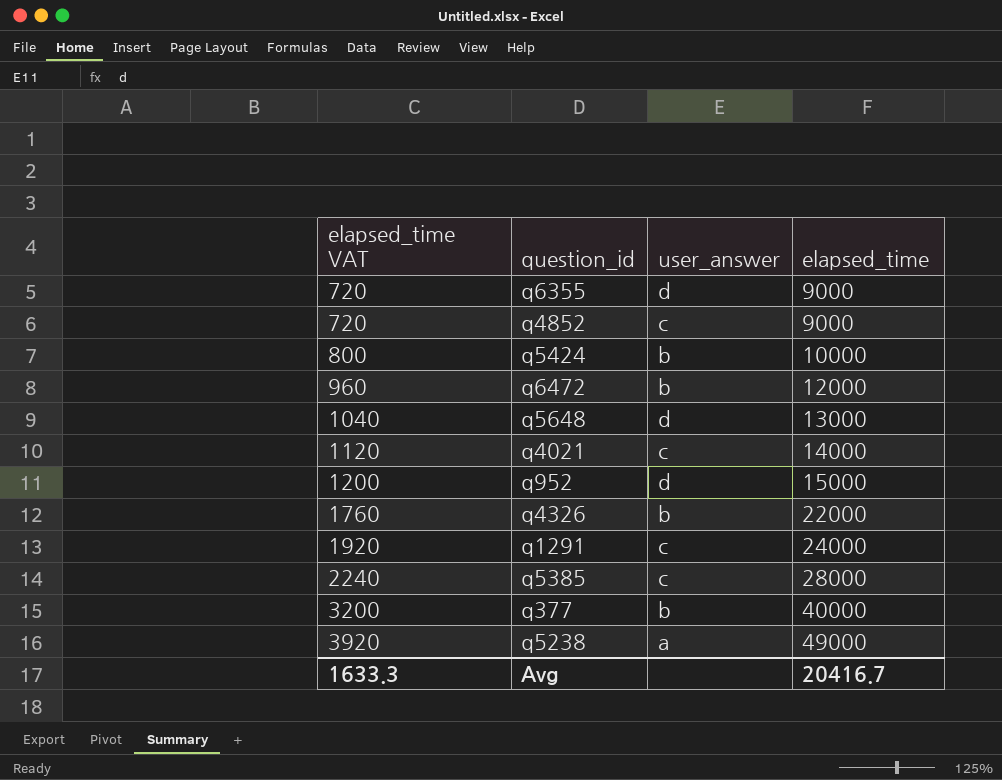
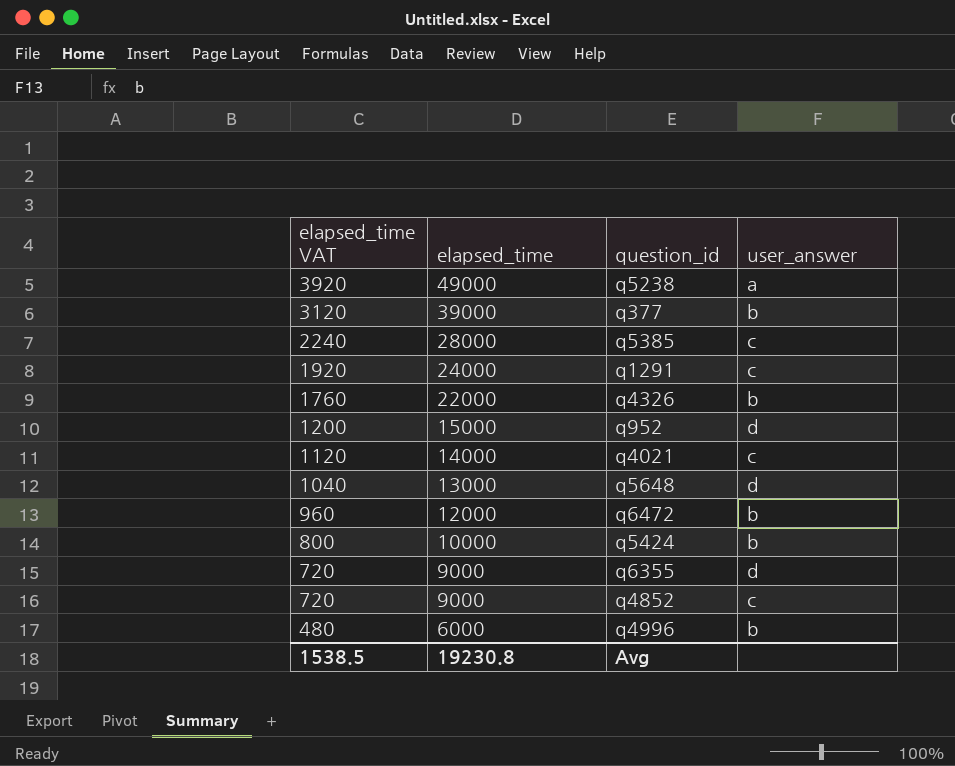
row order: elapsed_time VAT ascending -> elapsed_time VAT descending
column elapsed_time | position: 4 -> 2
q377 | elapsed_time VAT: 3200 -> 3120
q377 | elapsed_time: 40000 -> 39000
row q4996: none -> 480 | 6000 | b
Avg | elapsed_time VAT: 1633.3 -> 1538.5
Avg | elapsed_time: 20416.7 -> 19230.8

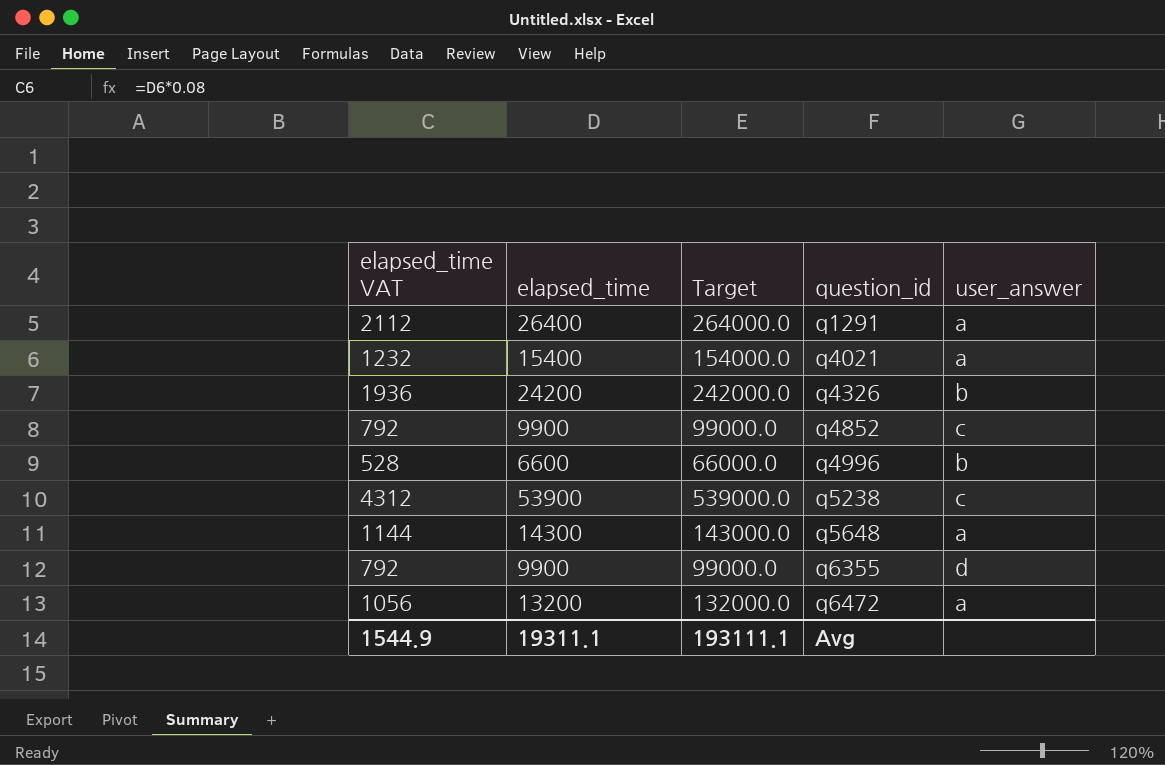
row order: elapsed_time VAT descending -> question_id ascending
column Target | formula: none -> [elapsed_time] * 10
row q377: 3120 | 39000 | b -> none
row q5385: 2240 | 28000 | c -> none
row q952: 1200 | 15000 | d -> none
row q5424: 800 | 10000 | b -> none
q1291 | elapsed_time VAT: 1920 -> 2112
q1291 | elapsed_time: 24000 -> 26400
q1291 | user_answer: c -> a
q4021 | elapsed_time VAT: 1120 -> 1232
q4021 | elapsed_time: 14000 -> 15400
q4021 | user_answer: c -> a
q4326 | elapsed_time VAT: 1760 -> 1936
q4326 | elapsed_time: 22000 -> 24200
q4852 | elapsed_time VAT: 720 -> 792
q4852 | elapsed_time: 9000 -> 9900
q4996 | elapsed_time VAT: 480 -> 528
q4996 | elapsed_time: 6000 -> 6600
q5238 | elapsed_time VAT: 3920 -> 4312
q5238 | elapsed_time: 49000 -> 53900
q5238 | user_answer: a -> c
q5648 | elapsed_time VAT: 1040 -> 1144
q5648 | elapsed_time: 13000 -> 14300
q5648 | user_answer: d -> a
q6355 | elapsed_time VAT: 720 -> 792
q6355 | elapsed_time: 9000 -> 9900
q6472 | elapsed_time VAT: 960 -> 1056
q6472 | elapsed_time: 12000 -> 13200
q6472 | user_answer: b -> a
Avg | elapsed_time VAT: 1538.5 -> 1544.9
Avg | elapsed_time: 19230.8 -> 19311.1

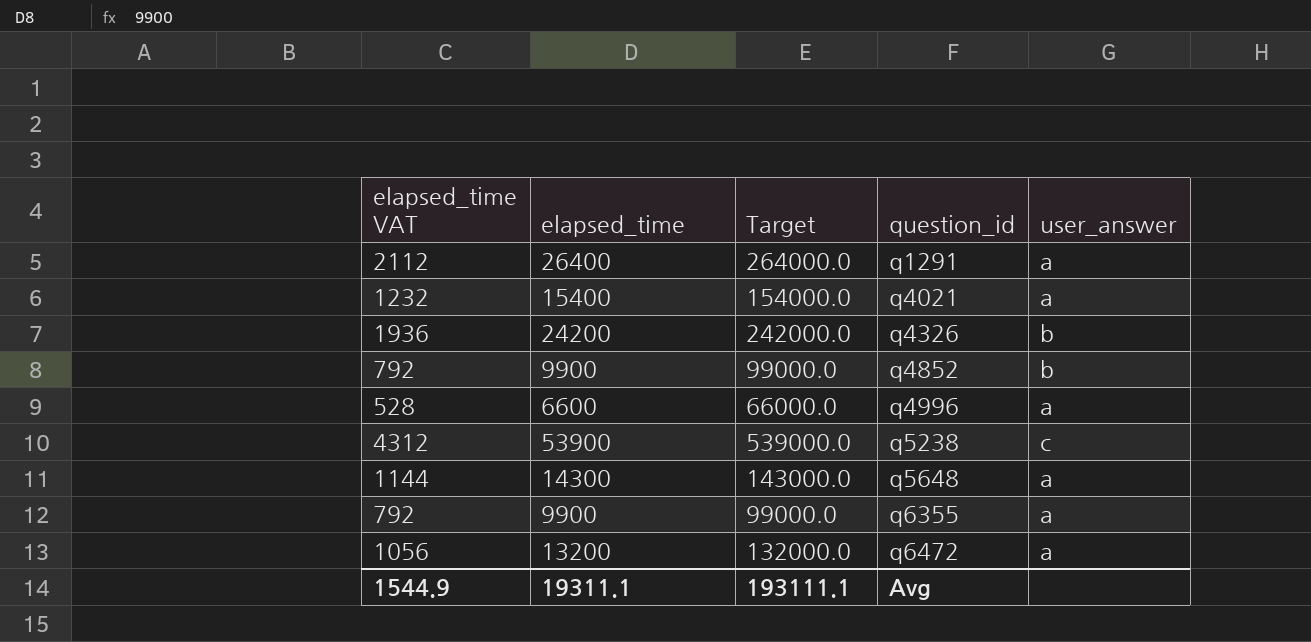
q4852 | user_answer: c -> b
q4996 | user_answer: b -> a
q6355 | user_answer: d -> a

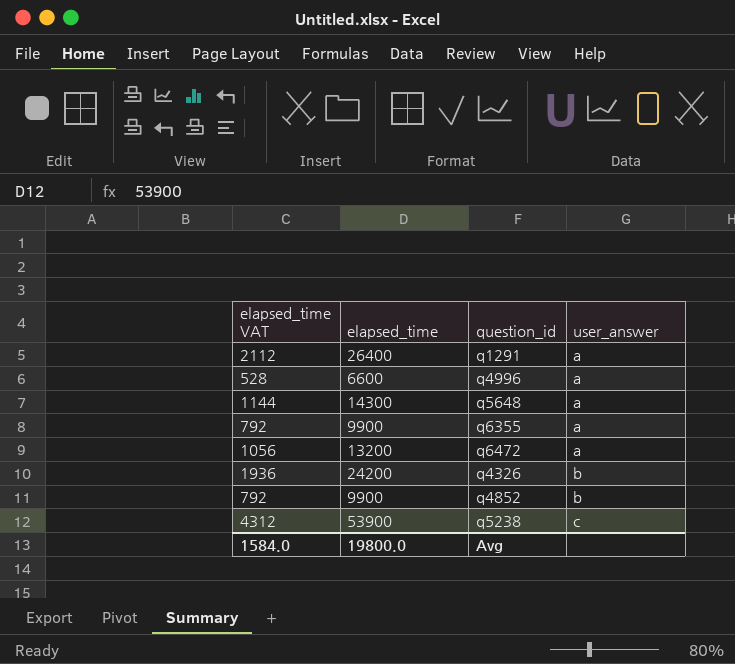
row order: question_id ascending -> user_answer ascending
column Target | formula: [elapsed_time] * 10 -> none
row q4021: 1232 | 15400 | 154000.0 | a -> none
Avg | elapsed_time VAT: 1544.9 -> 1584.0
Avg | elapsed_time: 19311.1 -> 19800.0

